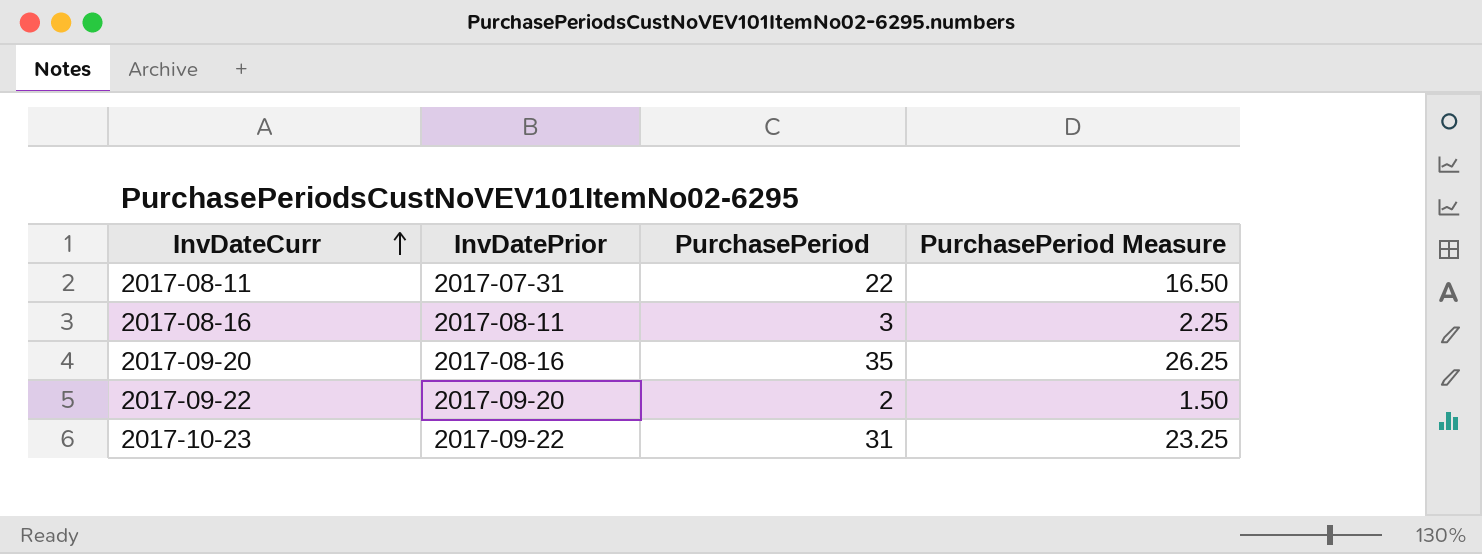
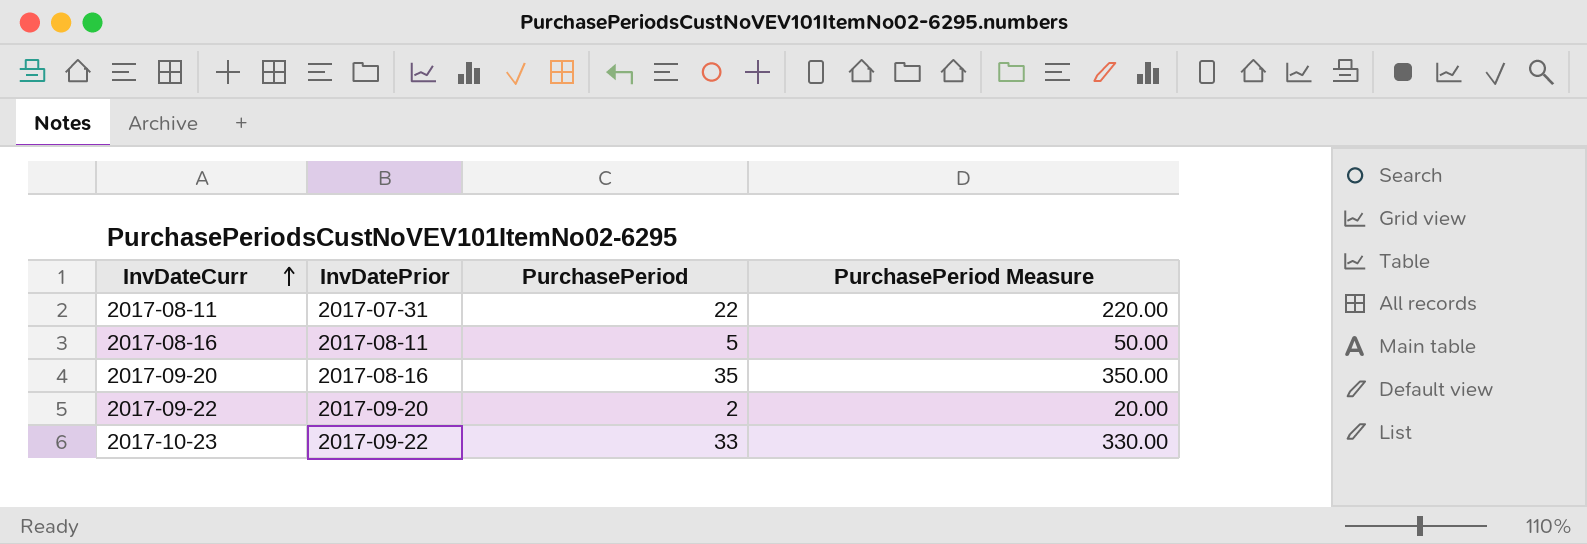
column PurchasePeriod Measure | formula: [PurchasePeriod] * 0.75 -> [PurchasePeriod] * 10
2017-08-16 | PurchasePeriod: 3 -> 5
2017-10-23 | PurchasePeriod: 31 -> 33

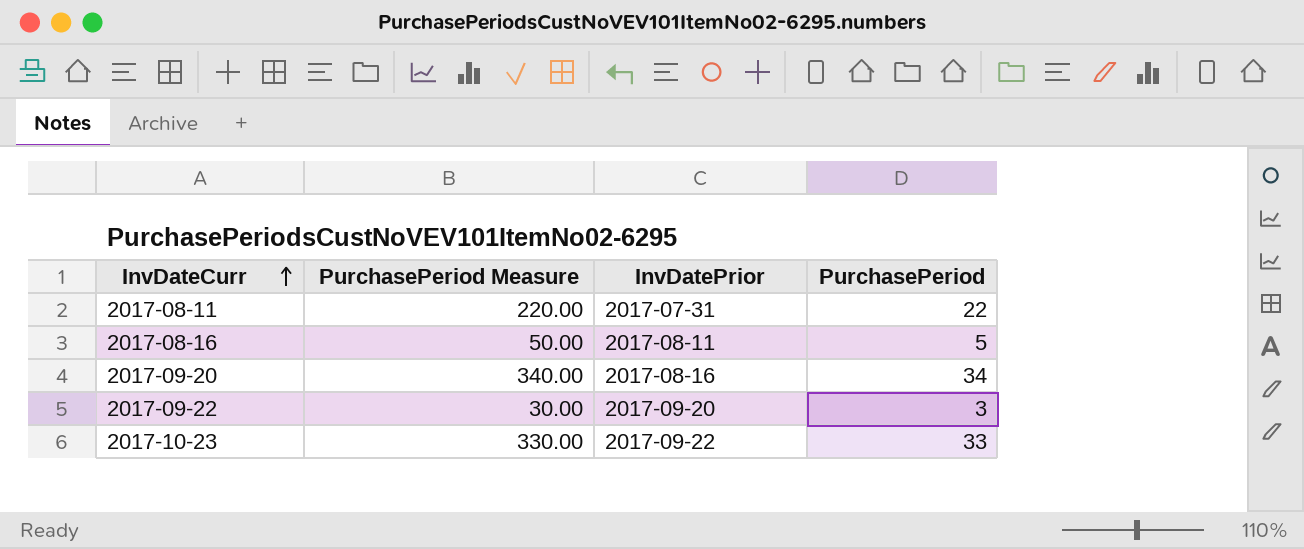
column PurchasePeriod Measure | position: 4 -> 2
2017-09-20 | PurchasePeriod Measure: 350.00 -> 340.00
2017-09-20 | PurchasePeriod: 35 -> 34
2017-09-22 | PurchasePeriod Measure: 20.00 -> 30.00
2017-09-22 | PurchasePeriod: 2 -> 3

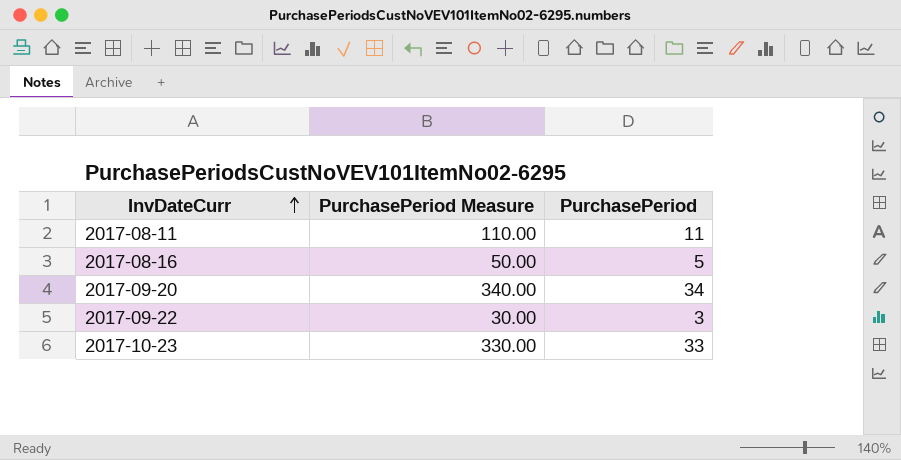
column InvDatePrior | position: 3 -> none
2017-08-11 | PurchasePeriod Measure: 220.00 -> 110.00
2017-08-11 | PurchasePeriod: 22 -> 11

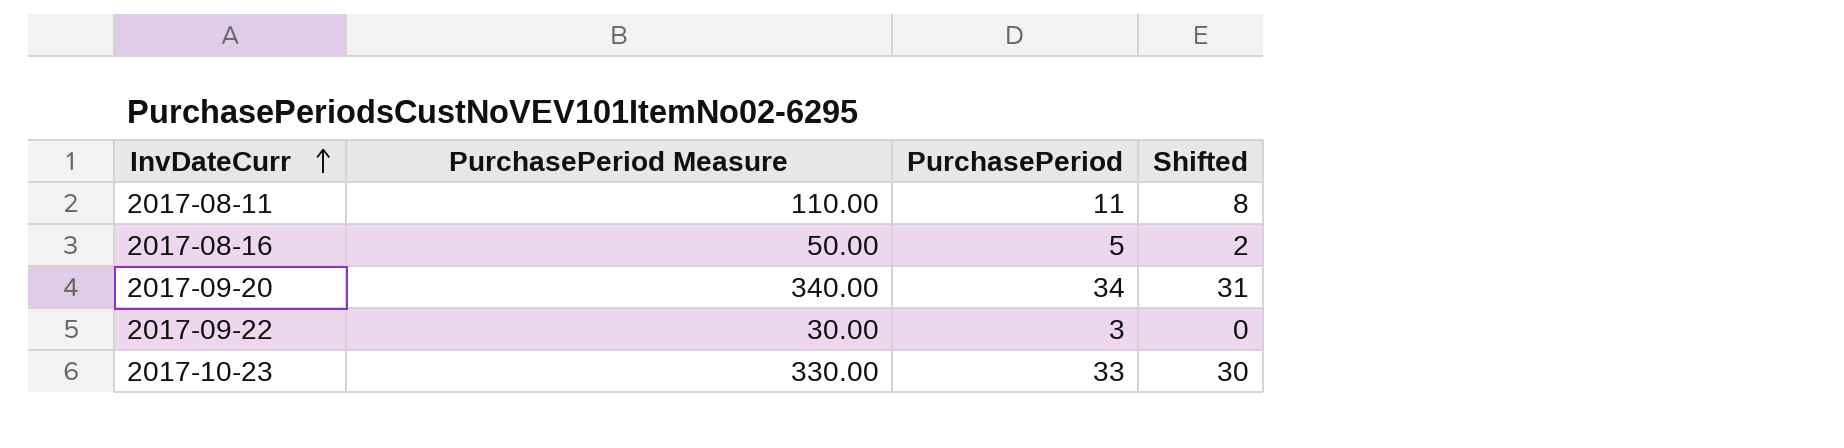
column Shifted | formula: none -> [PurchasePeriod] - 3

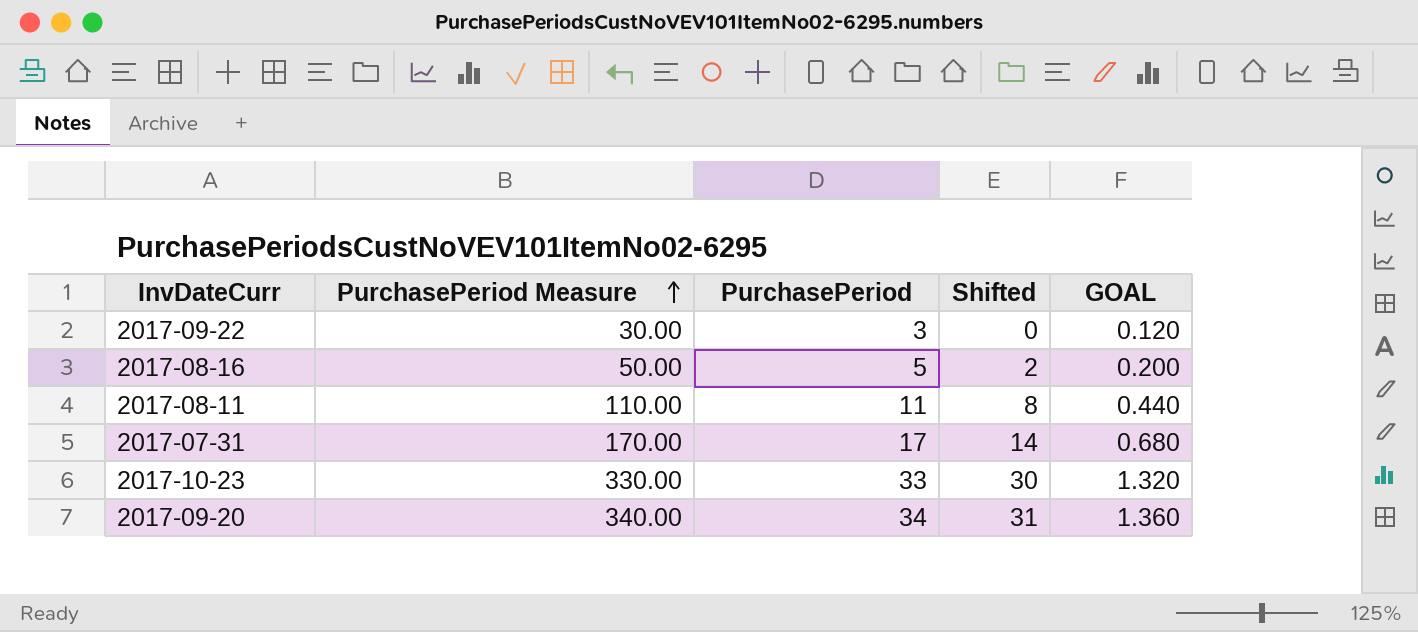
row order: InvDateCurr ascending -> PurchasePeriod Measure ascending
column GOAL | formula: none -> [PurchasePeriod] * 0.04
row 2017-07-31: none -> 170.00 | 17 | 14 | 0.680

